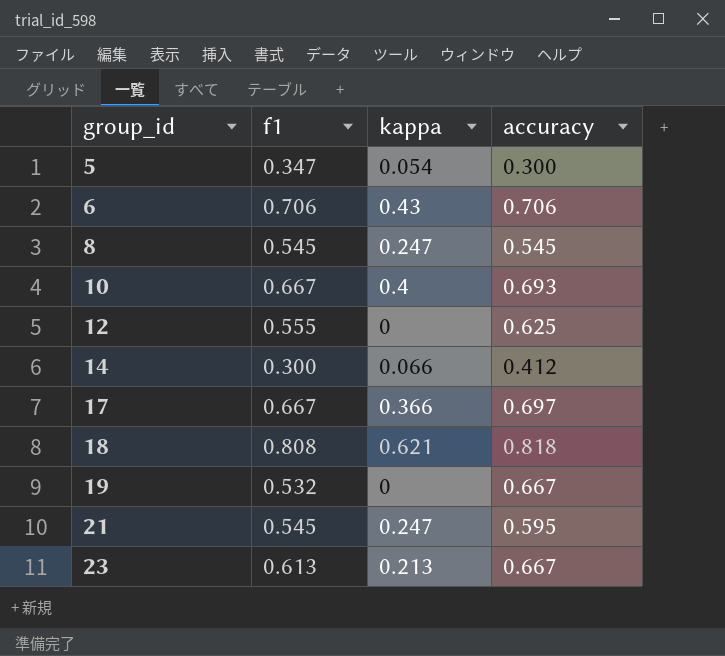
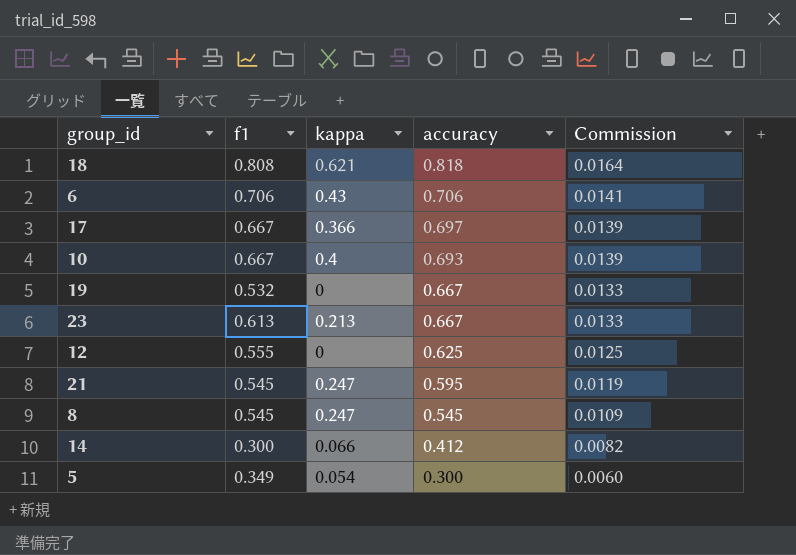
row order: group_id ascending -> accuracy descending
column Commission | formula: none -> [accuracy] * 0.02
5 | f1: 0.347 -> 0.349

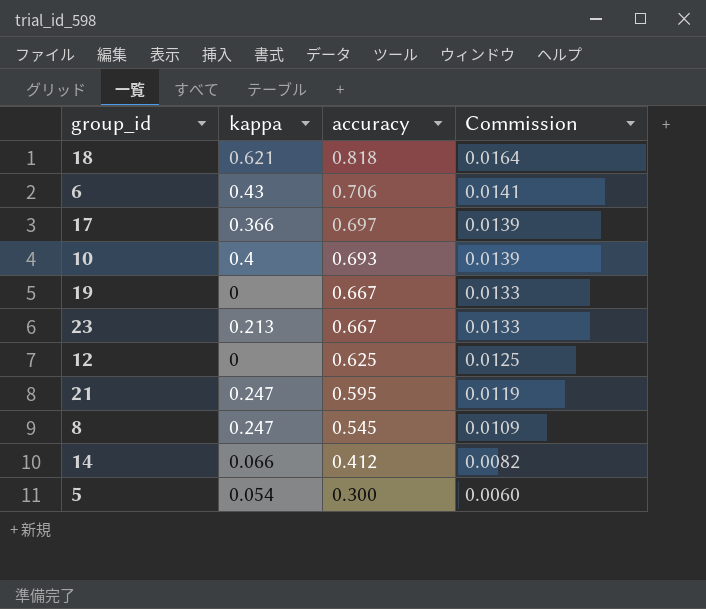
column f1 | position: 2 -> none

